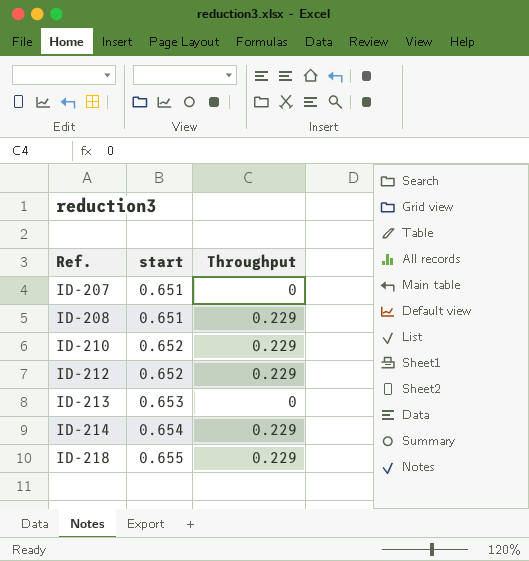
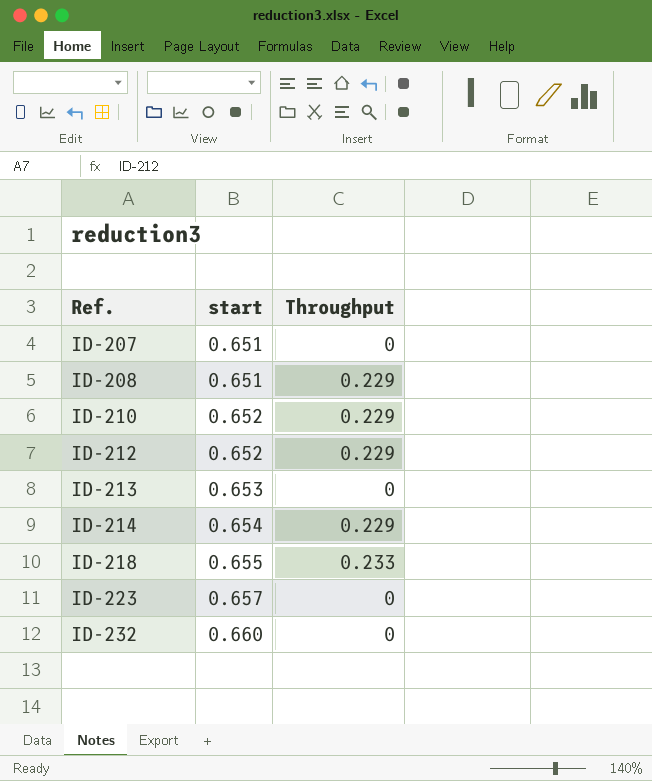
ID-218 | Throughput: 0.229 -> 0.233
row ID-223: none -> 0.657 | 0
row ID-232: none -> 0.660 | 0

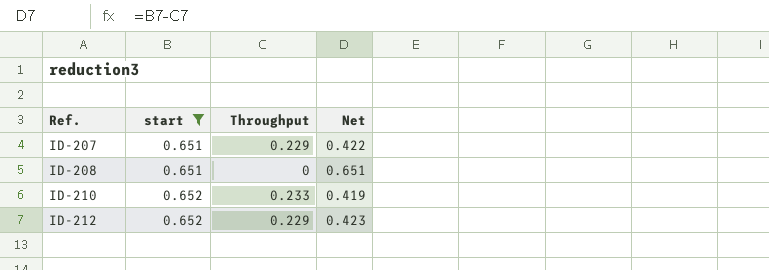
filter: none -> start <= 0.652
column Net | formula: none -> [start] - [Throughput]
ID-207 | Throughput: 0 -> 0.229
ID-208 | Throughput: 0.229 -> 0
ID-210 | Throughput: 0.229 -> 0.233

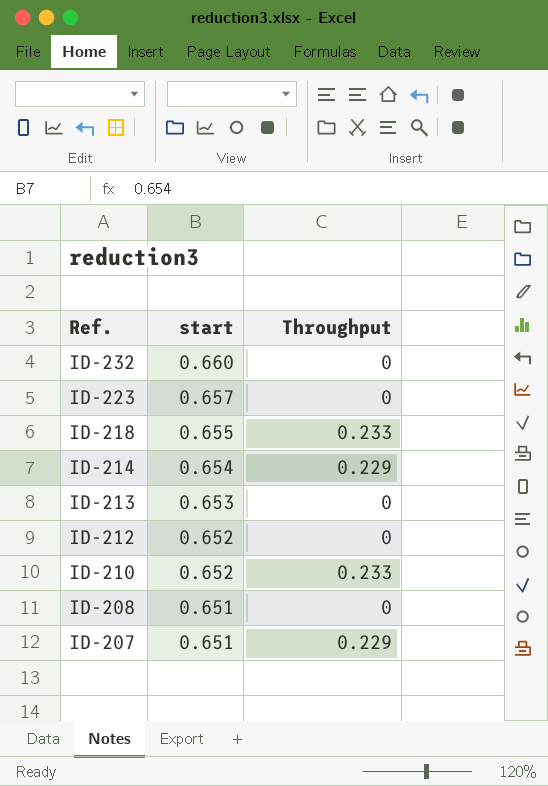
filter: start <= 0.652 -> none
row order: Ref. ascending -> Ref. descending
column Net | formula: [start] - [Throughput] -> none
ID-212 | Throughput: 0.229 -> 0

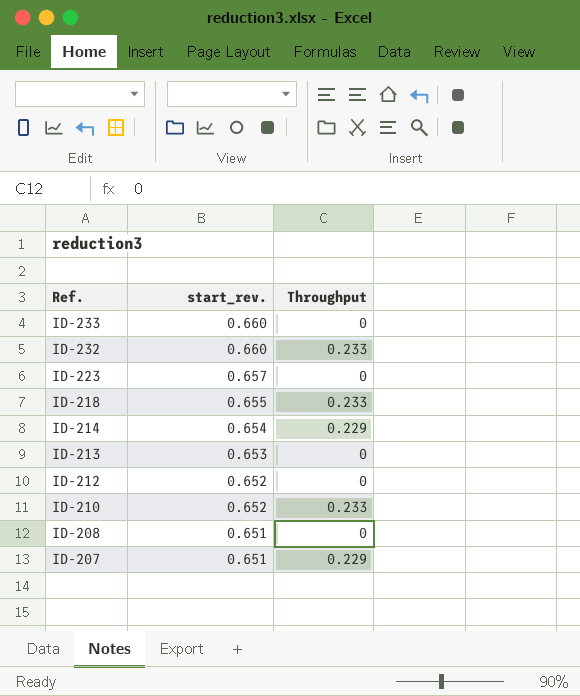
column name: start -> start_rev.
row ID-233: none -> 0.660 | 0
ID-232 | Throughput: 0 -> 0.233

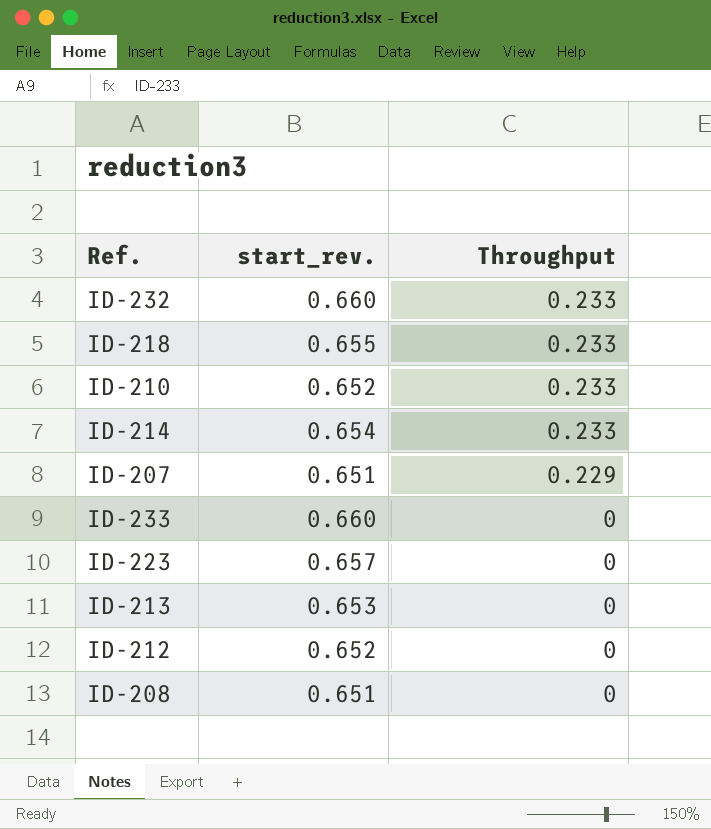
row order: Ref. descending -> Throughput descending
ID-214 | Throughput: 0.229 -> 0.233

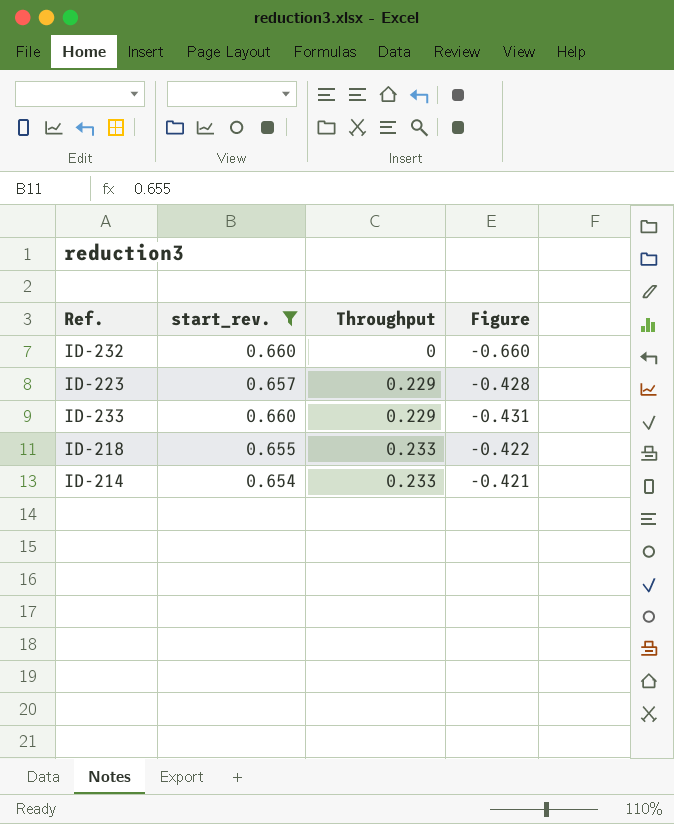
filter: none -> start_rev. >= 0.654
row order: Throughput descending -> Throughput ascending
column Figure | formula: none -> [Throughput] - [start_rev.]
ID-232 | Throughput: 0.233 -> 0
ID-223 | Throughput: 0 -> 0.229
ID-233 | Throughput: 0 -> 0.229

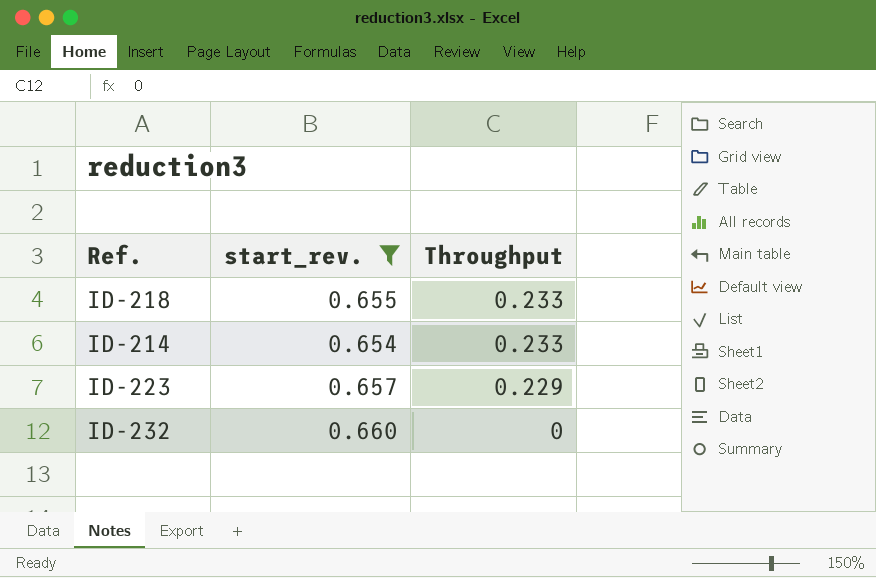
row order: Throughput ascending -> Throughput descending
column Figure | formula: [Throughput] - [start_rev.] -> none
row ID-233: 0.660 | 0.229 | -0.431 -> none

